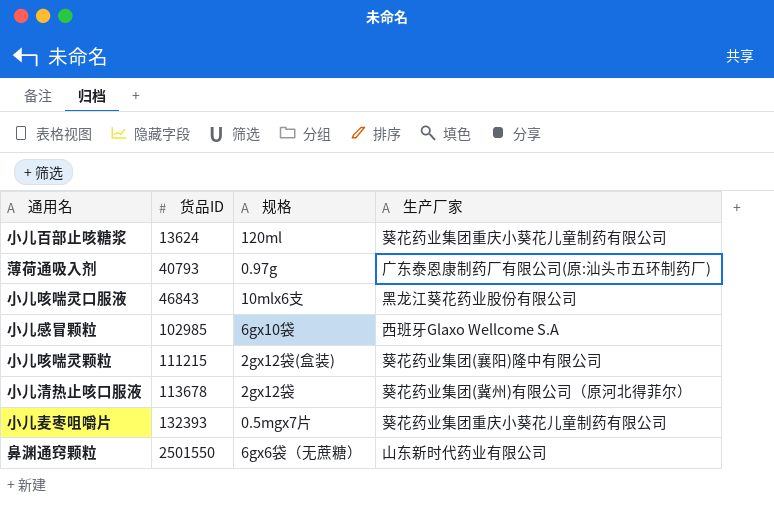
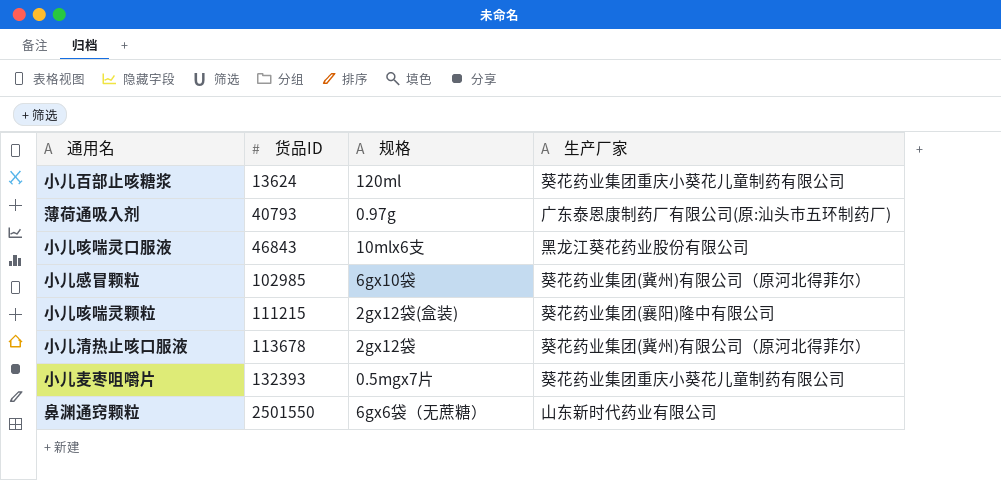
小儿感冒颗粒 | 生产厂家: 西班牙Glaxo Wellcome S.A -> 葵花药业集团(冀州)有限公司（原河北得菲尔）

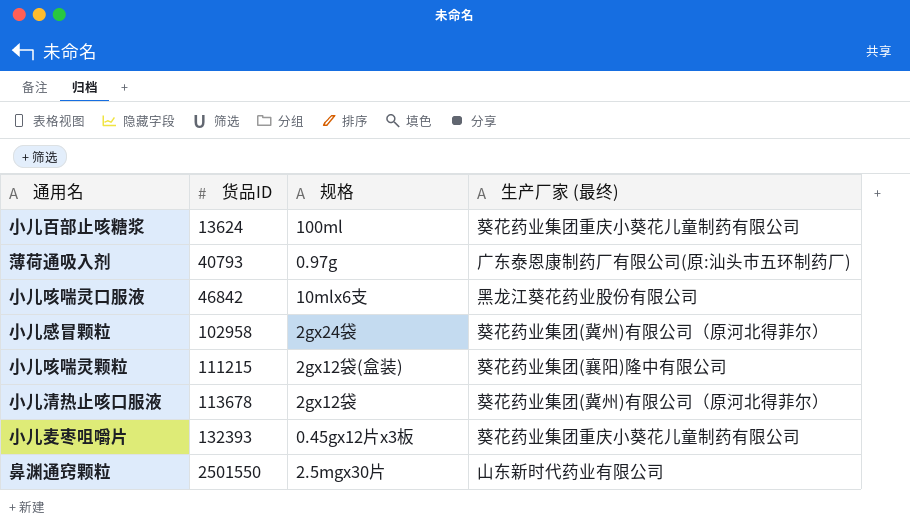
column name: 生产厂家 -> 生产厂家 (最终)
小儿百部止咳糖浆 | 规格: 120ml -> 100ml
小儿咳喘灵口服液 | 货品ID: 46843 -> 46842
小儿感冒颗粒 | 货品ID: 102985 -> 102958
小儿感冒颗粒 | 规格: 6gx10袋 -> 2gx24袋
小儿麦枣咀嚼片 | 规格: 0.5mgx7片 -> 0.45gx12片x3板
鼻渊通窍颗粒 | 规格: 6gx6袋（无蔗糖） -> 2.5mgx30片

